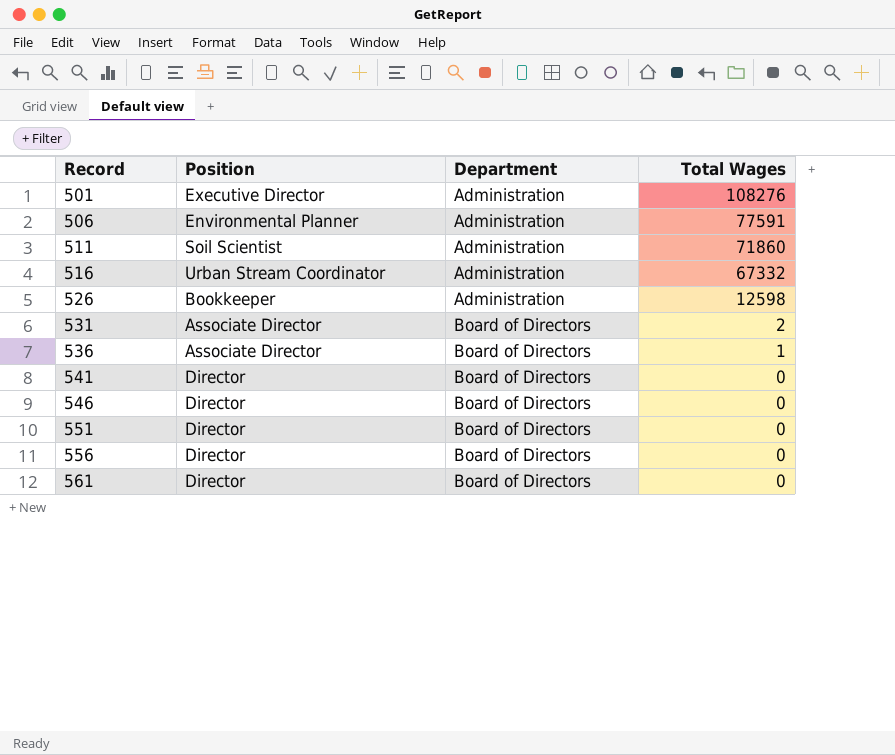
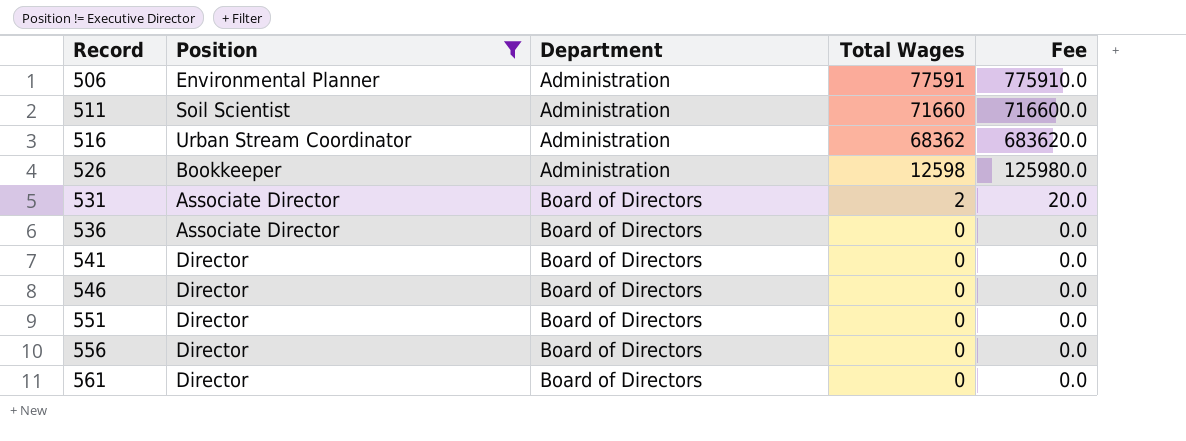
filter: none -> Position != Executive Director
column Fee | formula: none -> [Total Wages] * 10
511 | Total Wages: 71860 -> 71660
516 | Total Wages: 67332 -> 68362
536 | Total Wages: 1 -> 0

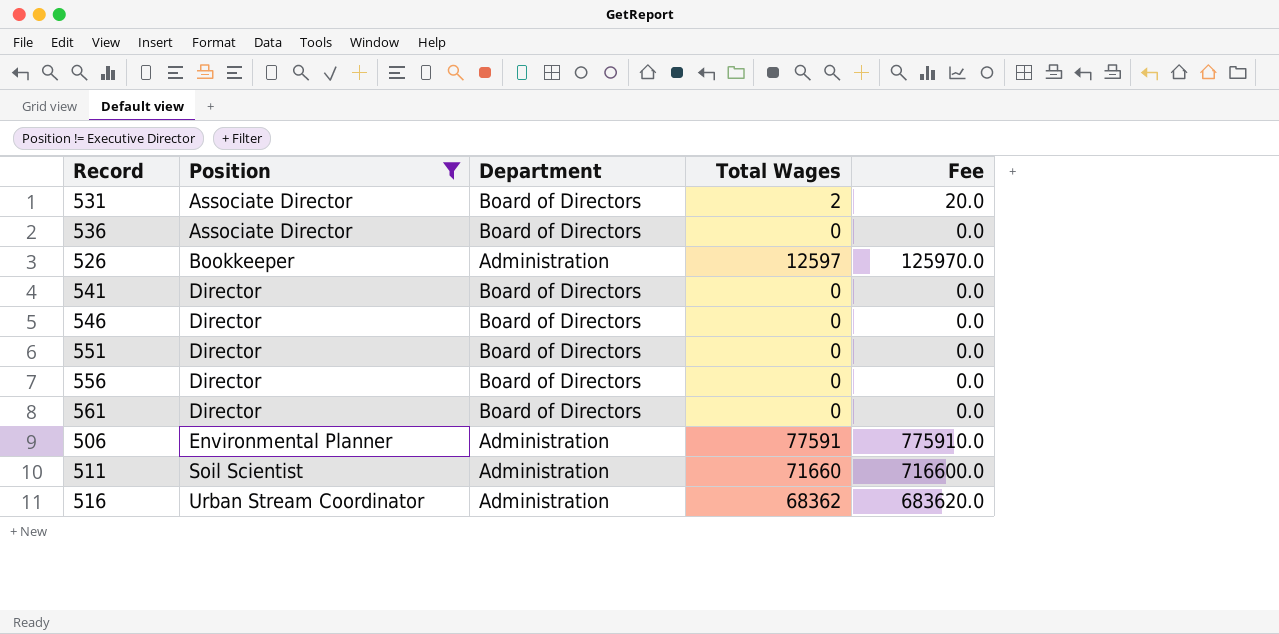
row order: Record ascending -> Position ascending
526 | Total Wages: 12598 -> 12597
526 | Fee: 125980.0 -> 125970.0

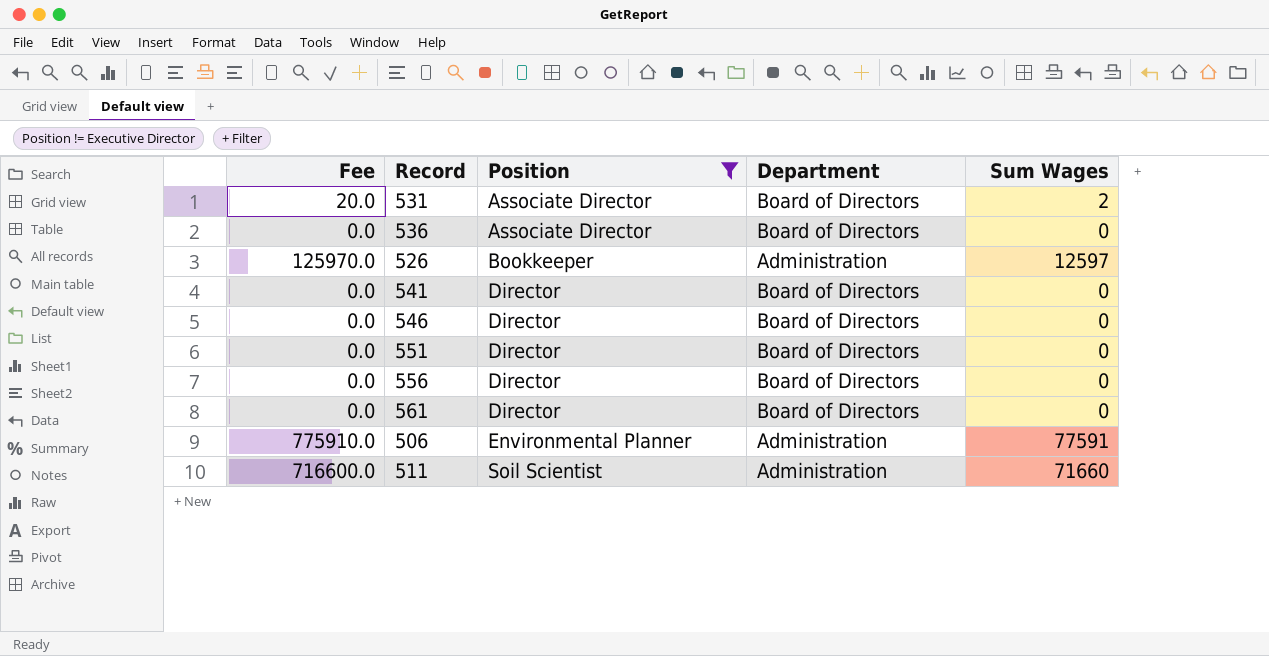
column Fee | position: 5 -> 1
column name: Total Wages -> Sum Wages
row 516: Urban Stream Coordinator | Administration | 68362 | 683620.0 -> none

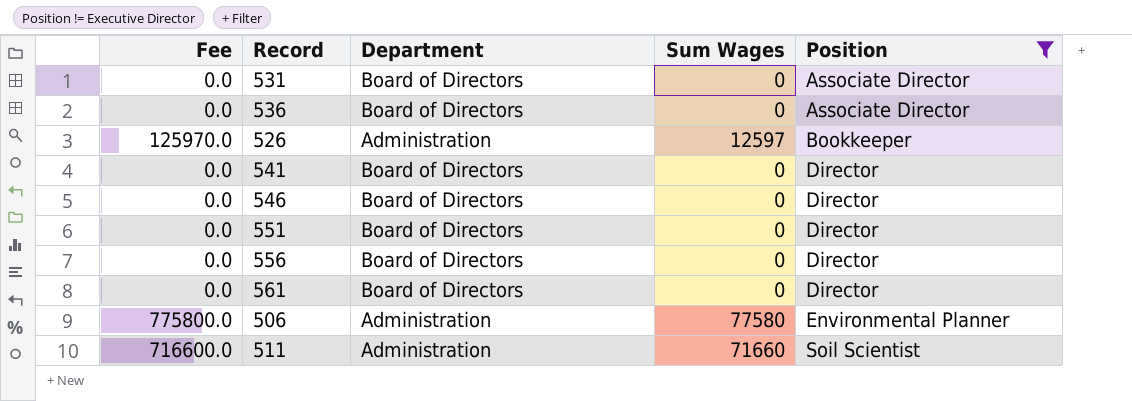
column Position | position: 3 -> 5
531 | Fee: 20.0 -> 0.0
531 | Sum Wages: 2 -> 0
506 | Fee: 775910.0 -> 775800.0
506 | Sum Wages: 77591 -> 77580

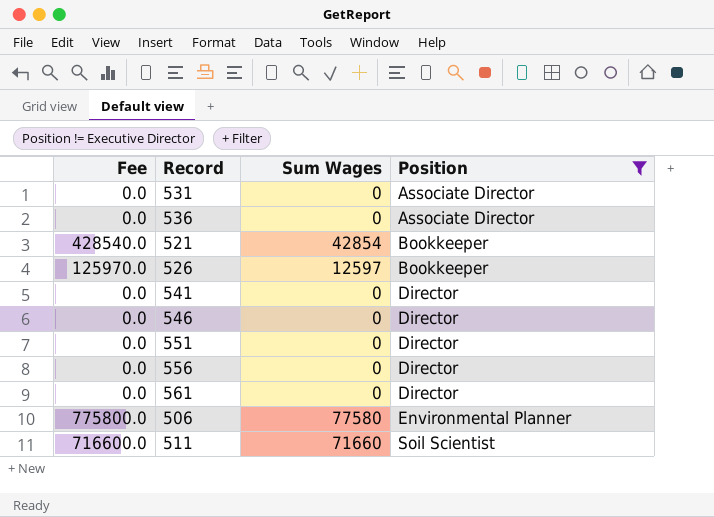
column Department | position: 3 -> none
row 521: none -> 428540.0 | 42854 | Bookkeeper

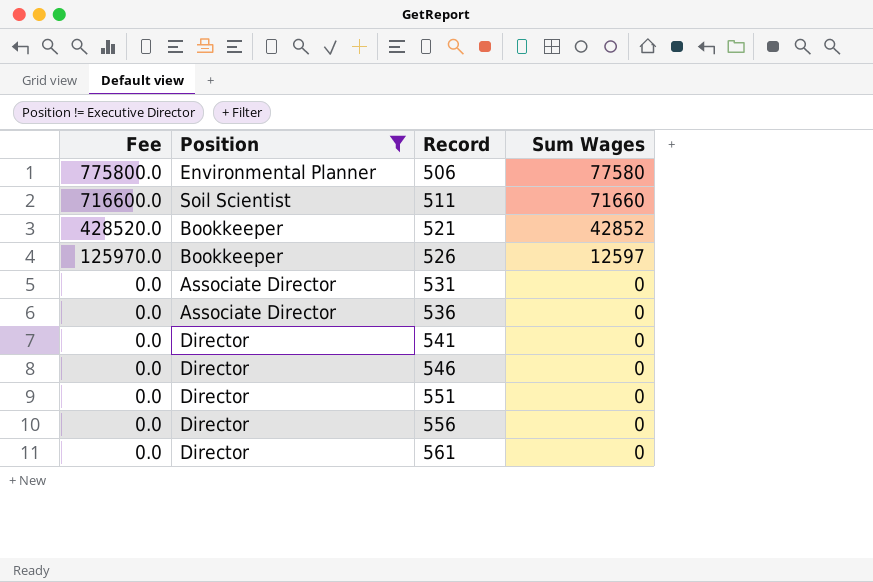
row order: Position ascending -> Fee descending
column Position | position: 4 -> 2
521 | Fee: 428540.0 -> 428520.0
521 | Sum Wages: 42854 -> 42852

